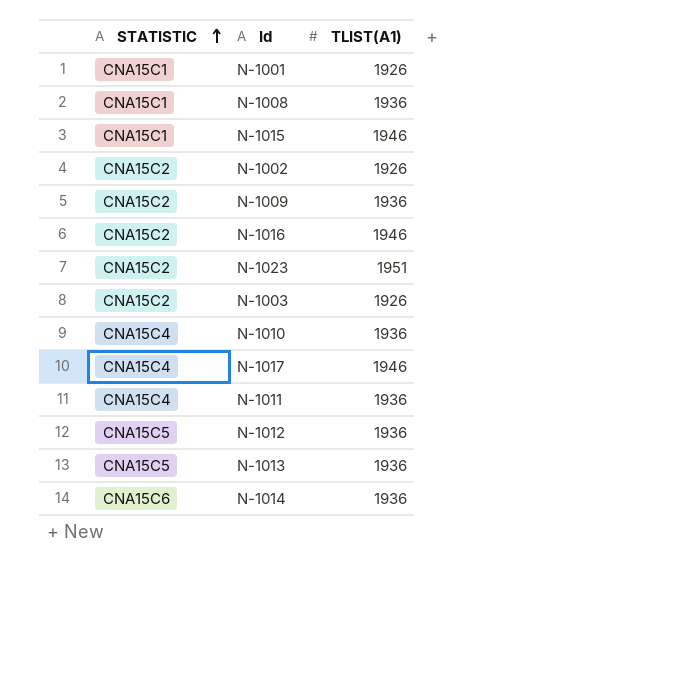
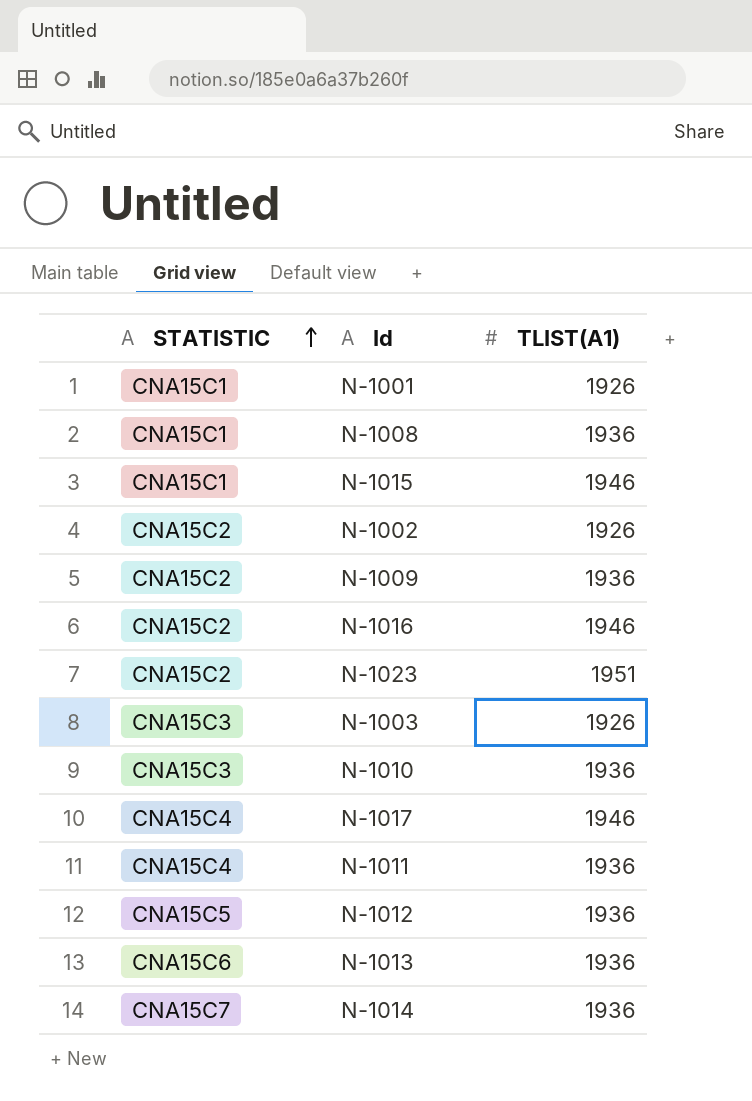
N-1003 | STATISTIC: CNA15C2 -> CNA15C3
N-1010 | STATISTIC: CNA15C4 -> CNA15C3
N-1013 | STATISTIC: CNA15C5 -> CNA15C6
N-1014 | STATISTIC: CNA15C6 -> CNA15C7

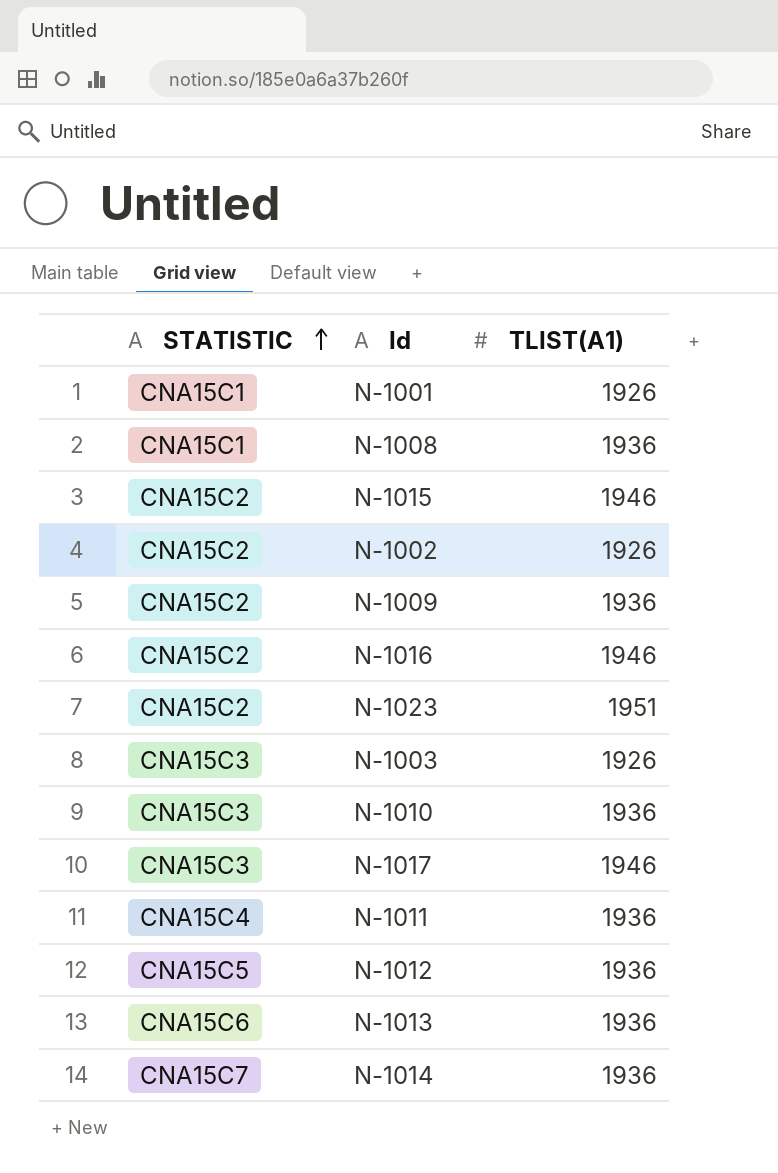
N-1015 | STATISTIC: CNA15C1 -> CNA15C2
N-1017 | STATISTIC: CNA15C4 -> CNA15C3

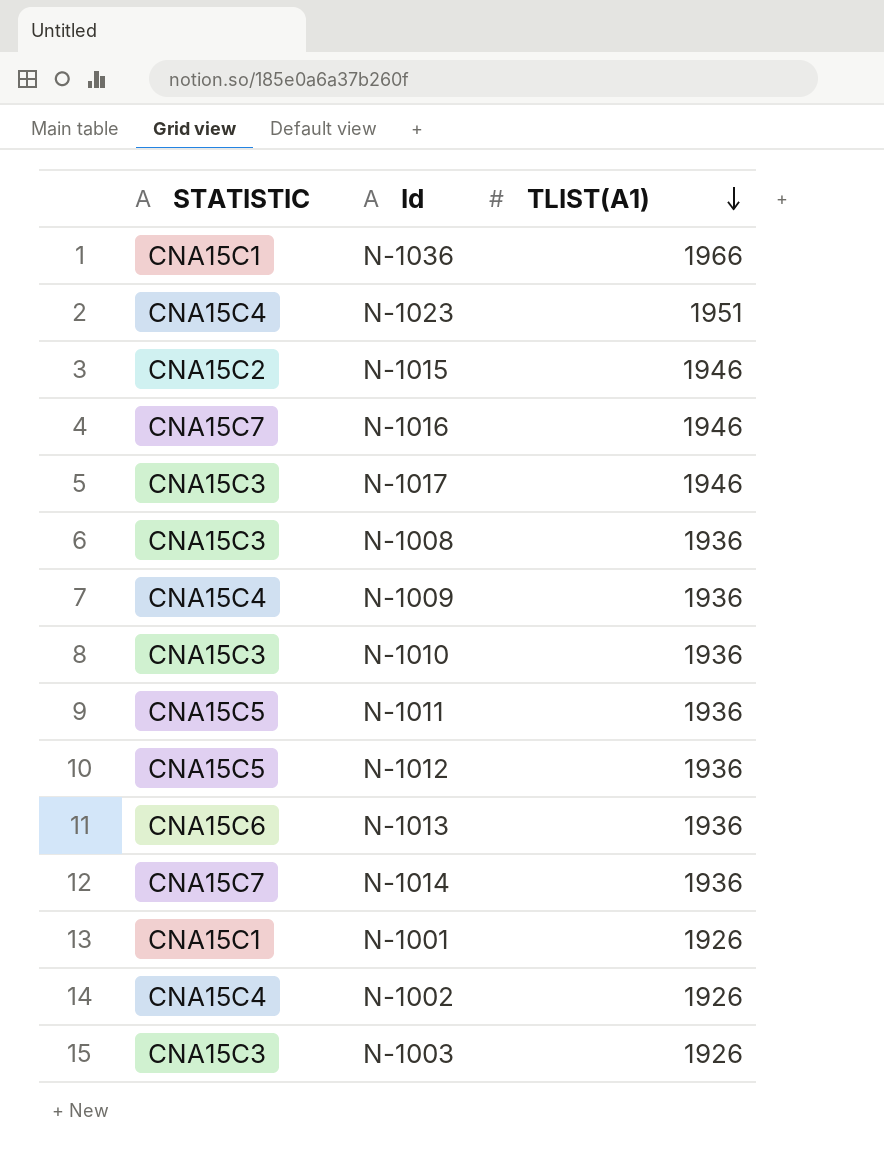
row order: STATISTIC ascending -> TLIST(A1) descending
row N-1036: none -> CNA15C1 | 1966
N-1023 | STATISTIC: CNA15C2 -> CNA15C4
N-1016 | STATISTIC: CNA15C2 -> CNA15C7
N-1008 | STATISTIC: CNA15C1 -> CNA15C3
N-1009 | STATISTIC: CNA15C2 -> CNA15C4
N-1011 | STATISTIC: CNA15C4 -> CNA15C5
N-1002 | STATISTIC: CNA15C2 -> CNA15C4

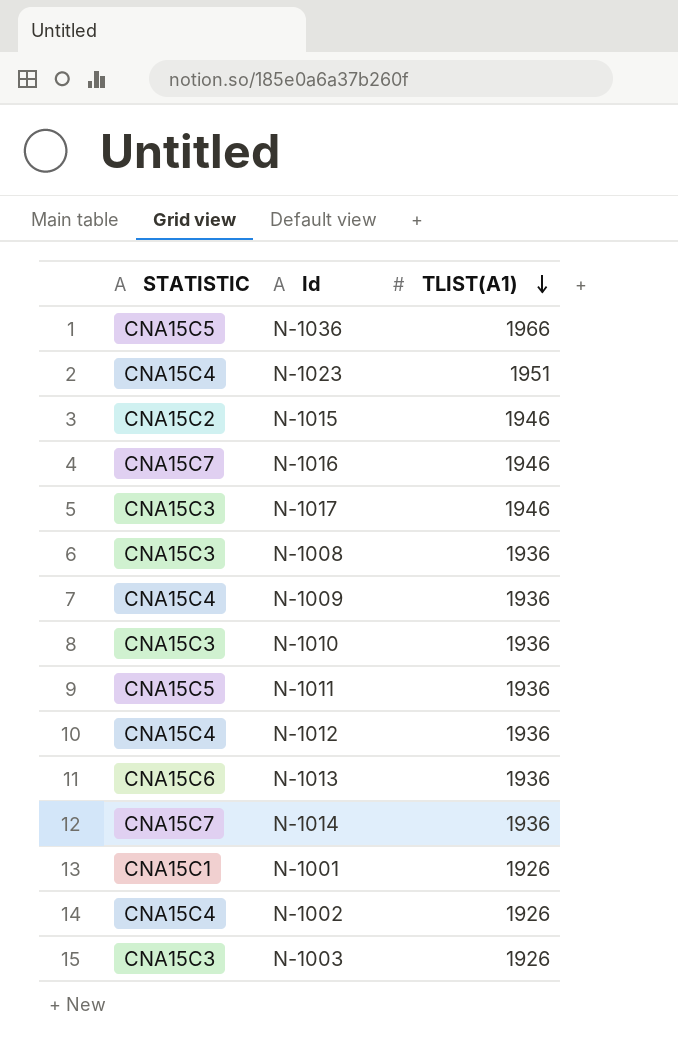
N-1036 | STATISTIC: CNA15C1 -> CNA15C5
N-1012 | STATISTIC: CNA15C5 -> CNA15C4

